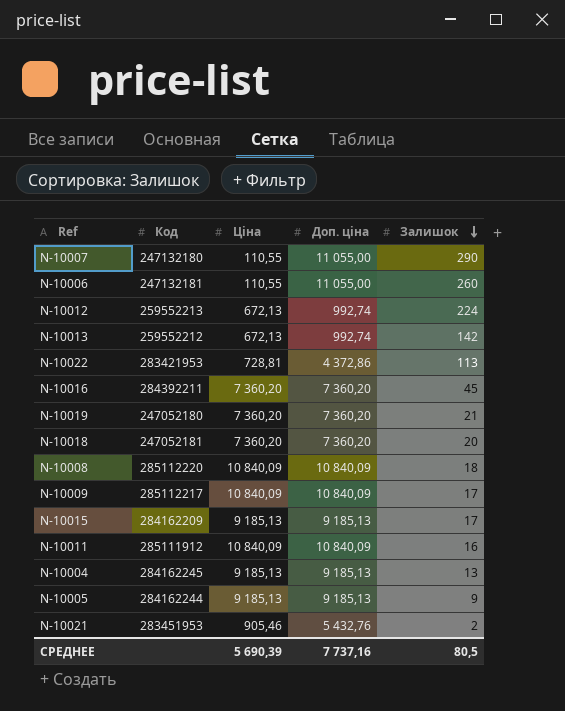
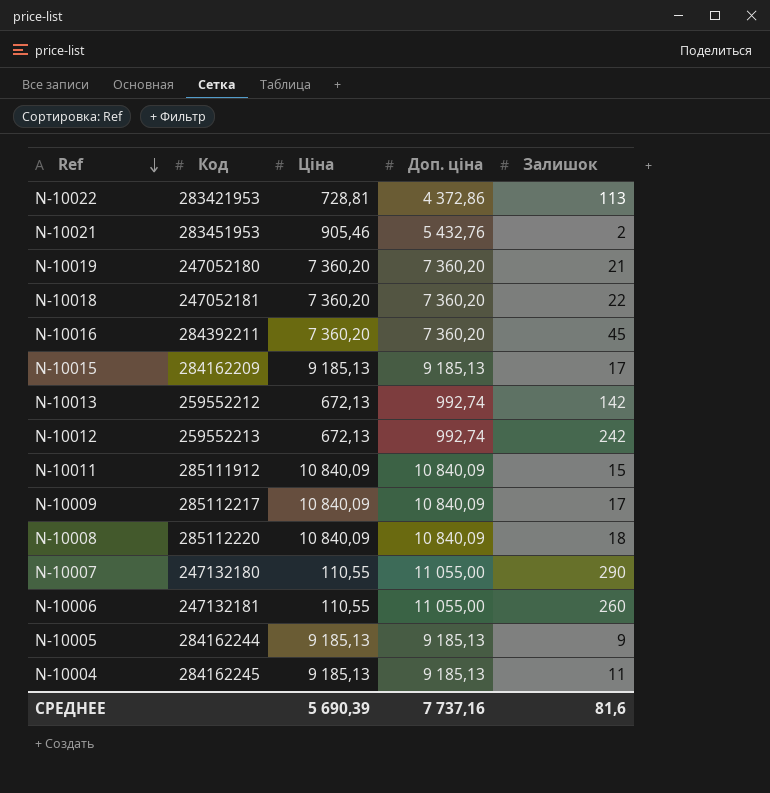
row order: Залишок descending -> Ref descending
N-10018 | Залишок: 20 -> 22
N-10012 | Залишок: 224 -> 242
N-10011 | Залишок: 16 -> 15
N-10004 | Залишок: 13 -> 11
СРЕДНЕЕ | Залишок: 80,5 -> 81,6

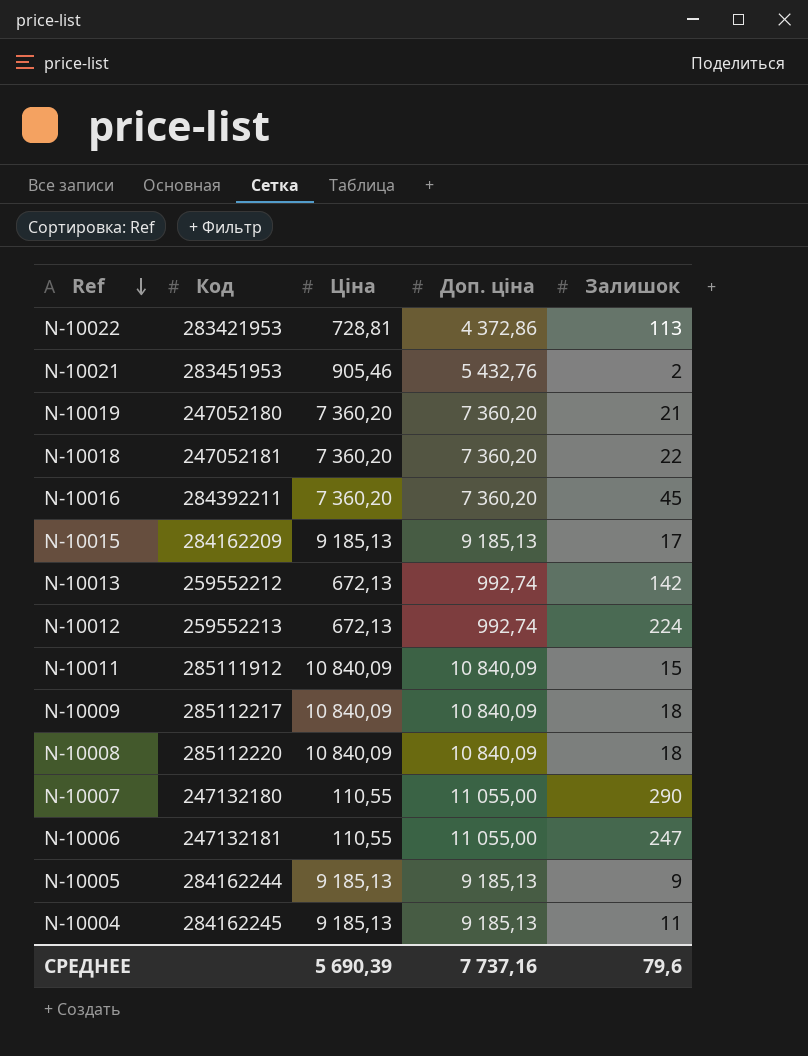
N-10012 | Залишок: 242 -> 224
N-10009 | Залишок: 17 -> 18
N-10006 | Залишок: 260 -> 247
СРЕДНЕЕ | Залишок: 81,6 -> 79,6

